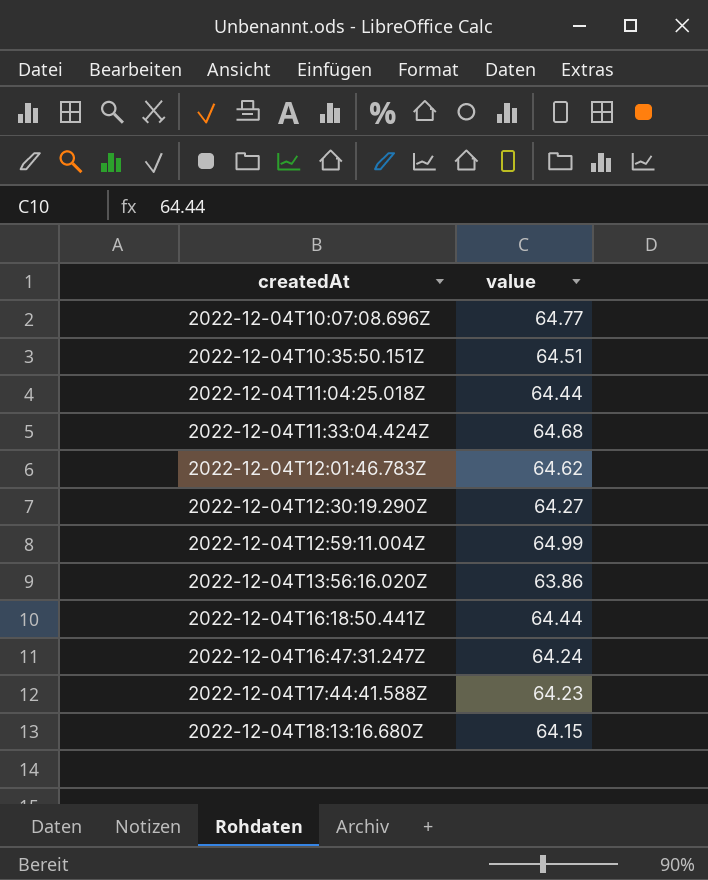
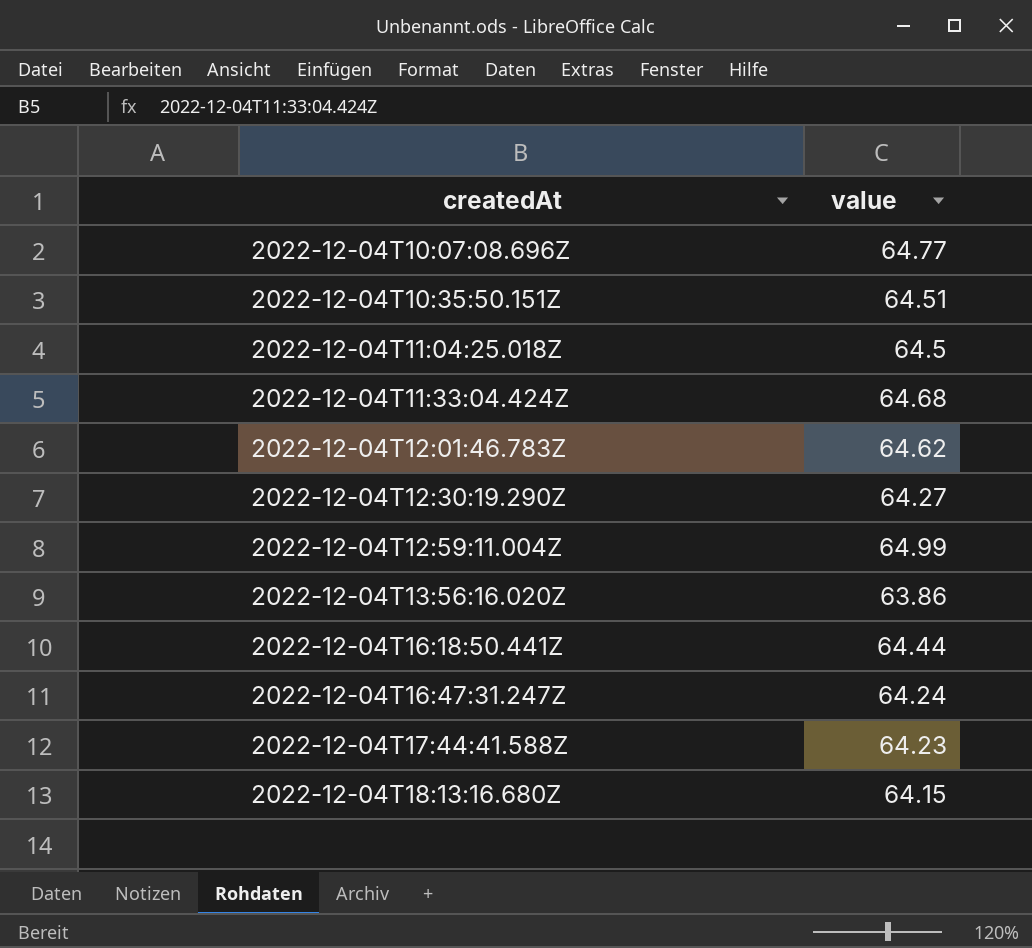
2022-12-04T11:04:25.018Z | value: 64.44 -> 64.5

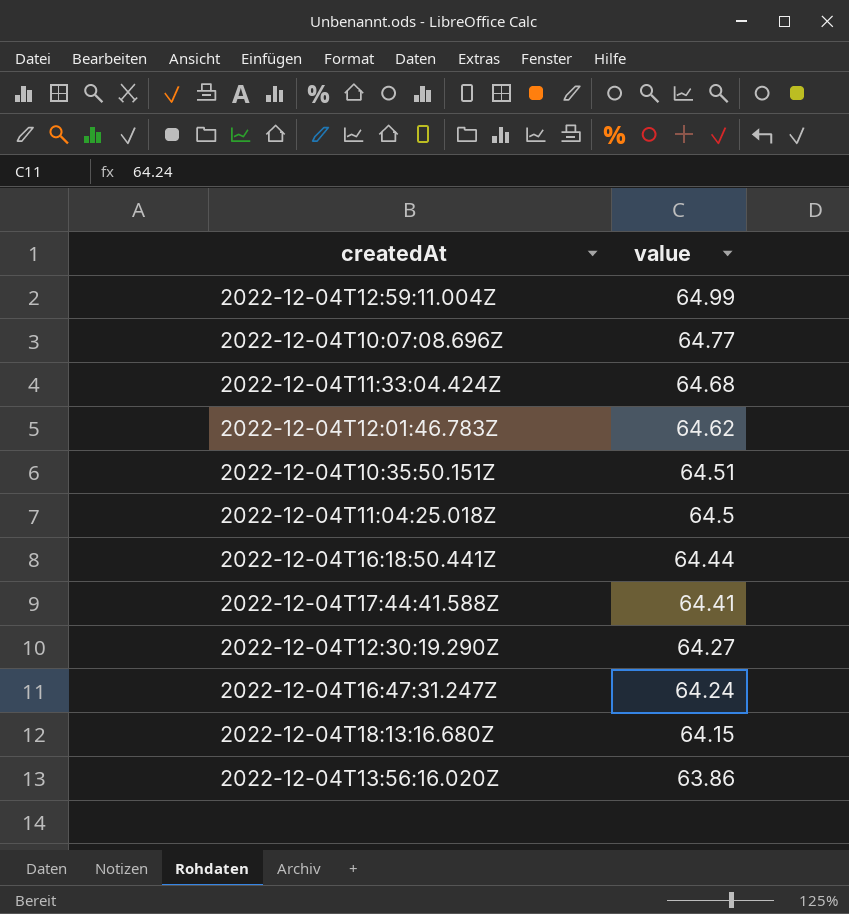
row order: createdAt ascending -> value descending
2022-12-04T17:44:41.588Z | value: 64.23 -> 64.41

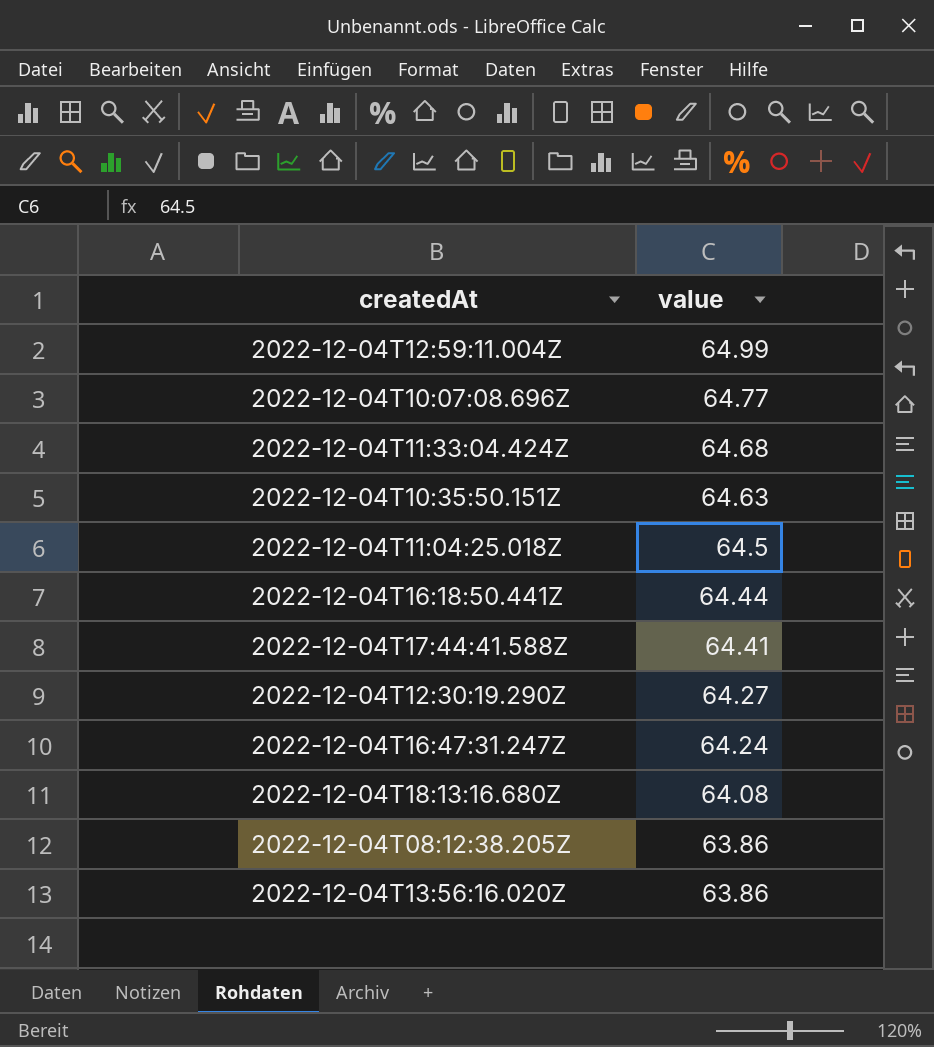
row 2022-12-04T12:01:46.783Z: 64.62 -> none
2022-12-04T10:35:50.151Z | value: 64.51 -> 64.63
2022-12-04T18:13:16.680Z | value: 64.15 -> 64.08
row 2022-12-04T08:12:38.205Z: none -> 63.86

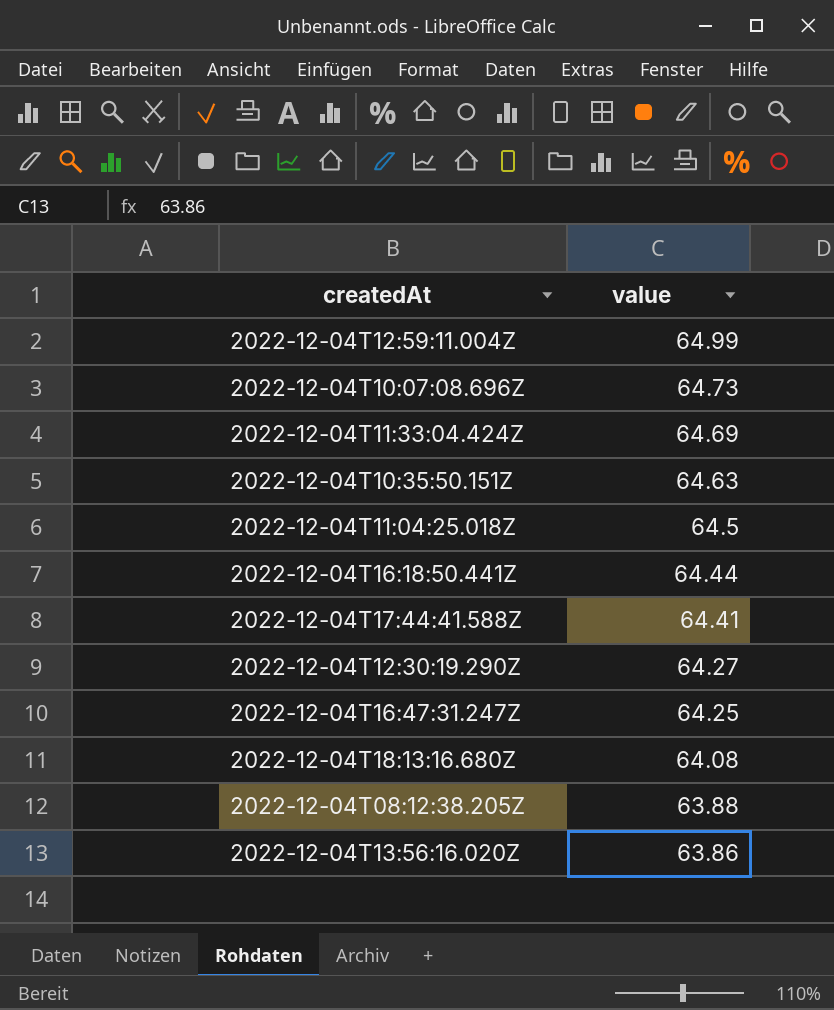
2022-12-04T10:07:08.696Z | value: 64.77 -> 64.73
2022-12-04T11:33:04.424Z | value: 64.68 -> 64.69
2022-12-04T16:47:31.247Z | value: 64.24 -> 64.25
2022-12-04T08:12:38.205Z | value: 63.86 -> 63.88

